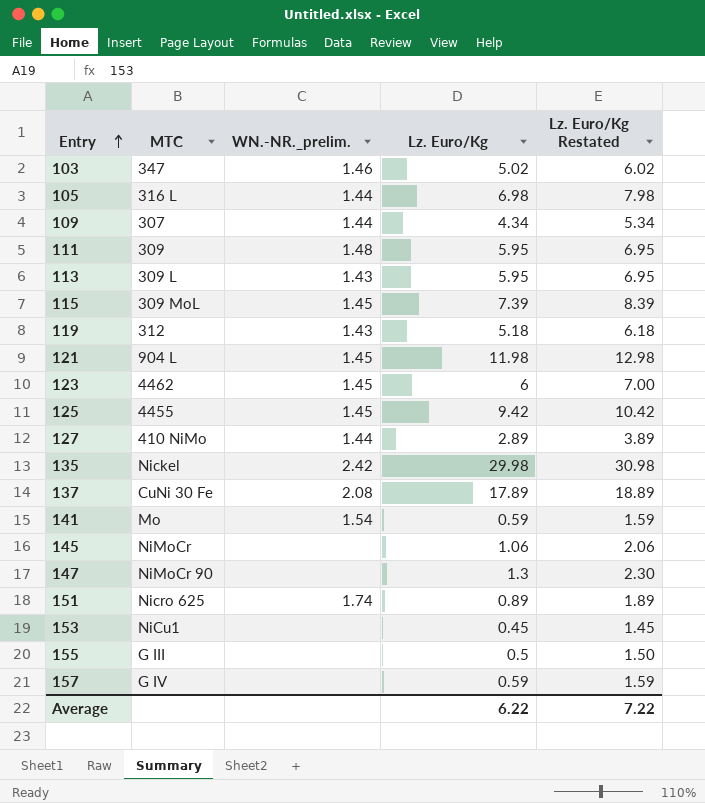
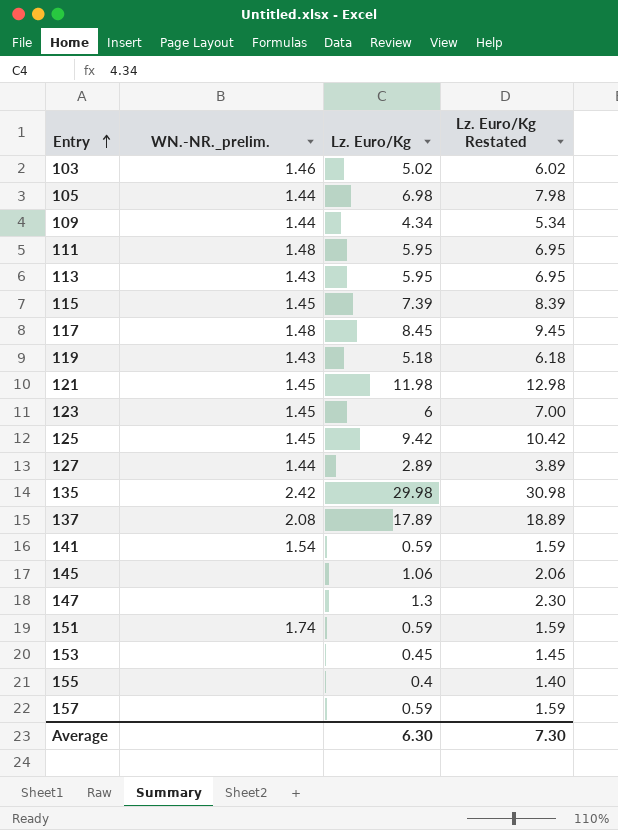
column MTC | position: 2 -> none
row 117: none -> 1.48 | 8.45 | 9.45
151 | Lz. Euro/Kg: 0.89 -> 0.59
151 | Lz. Euro/Kg Restated: 1.89 -> 1.59
155 | Lz. Euro/Kg: 0.5 -> 0.4
155 | Lz. Euro/Kg Restated: 1.50 -> 1.40
Average | Lz. Euro/Kg: 6.22 -> 6.30
Average | Lz. Euro/Kg Restated: 7.22 -> 7.30

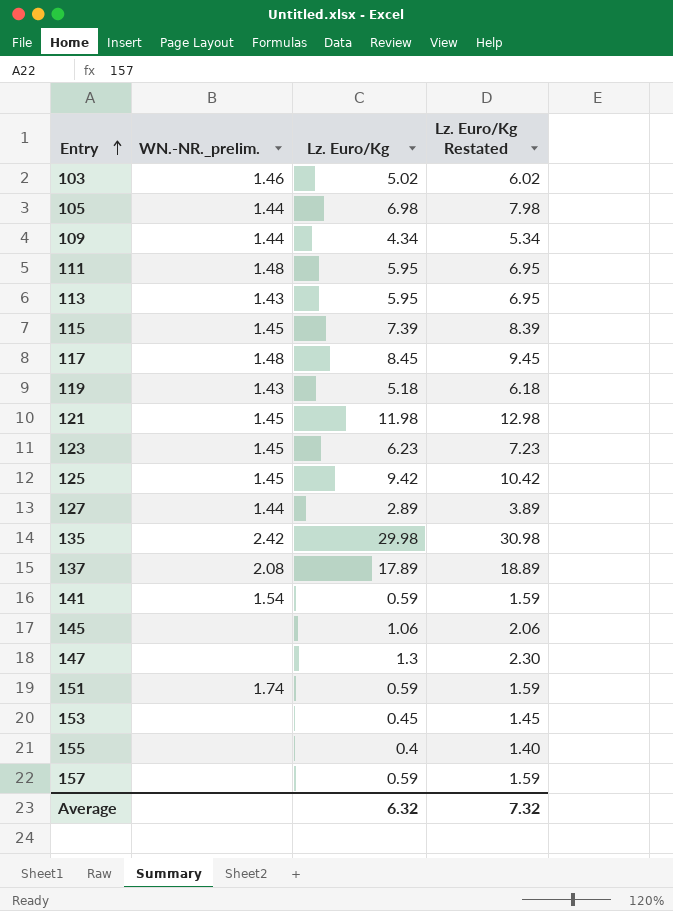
123 | Lz. Euro/Kg: 6 -> 6.23
123 | Lz. Euro/Kg Restated: 7.00 -> 7.23
Average | Lz. Euro/Kg: 6.30 -> 6.32
Average | Lz. Euro/Kg Restated: 7.30 -> 7.32

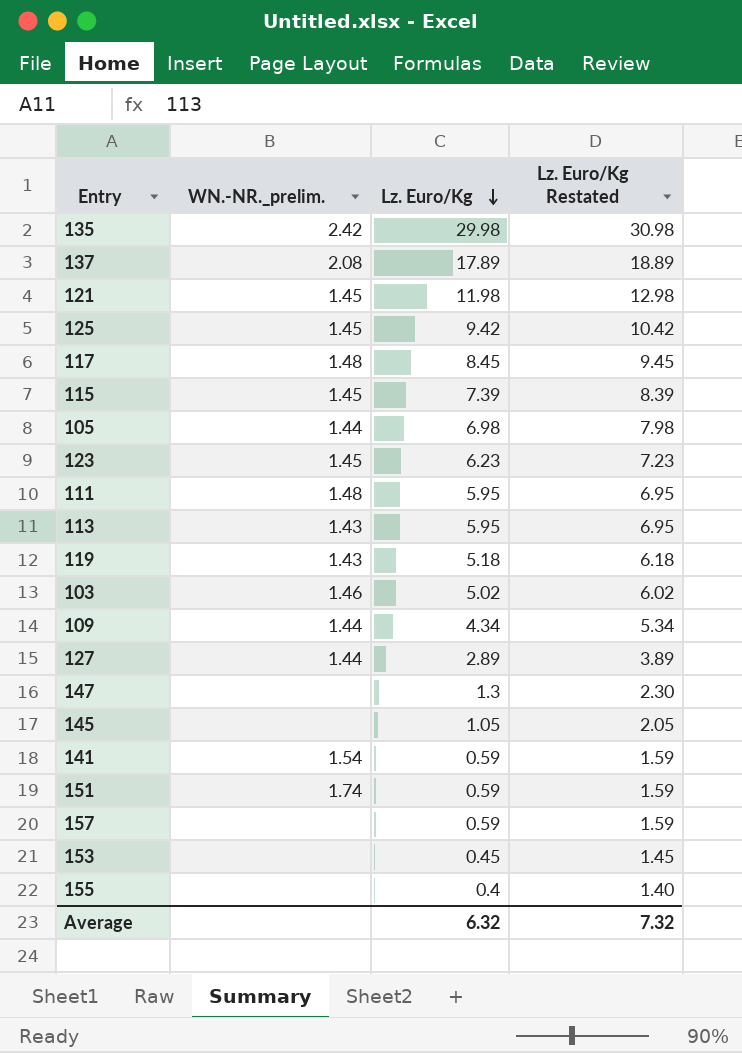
row order: Entry ascending -> Lz. Euro/Kg descending
145 | Lz. Euro/Kg: 1.06 -> 1.05
145 | Lz. Euro/Kg Restated: 2.06 -> 2.05

